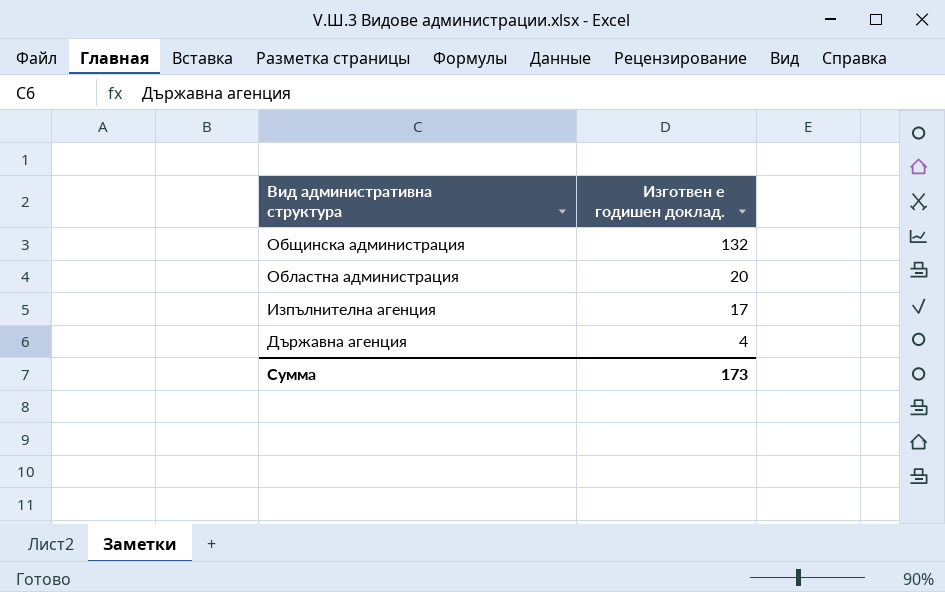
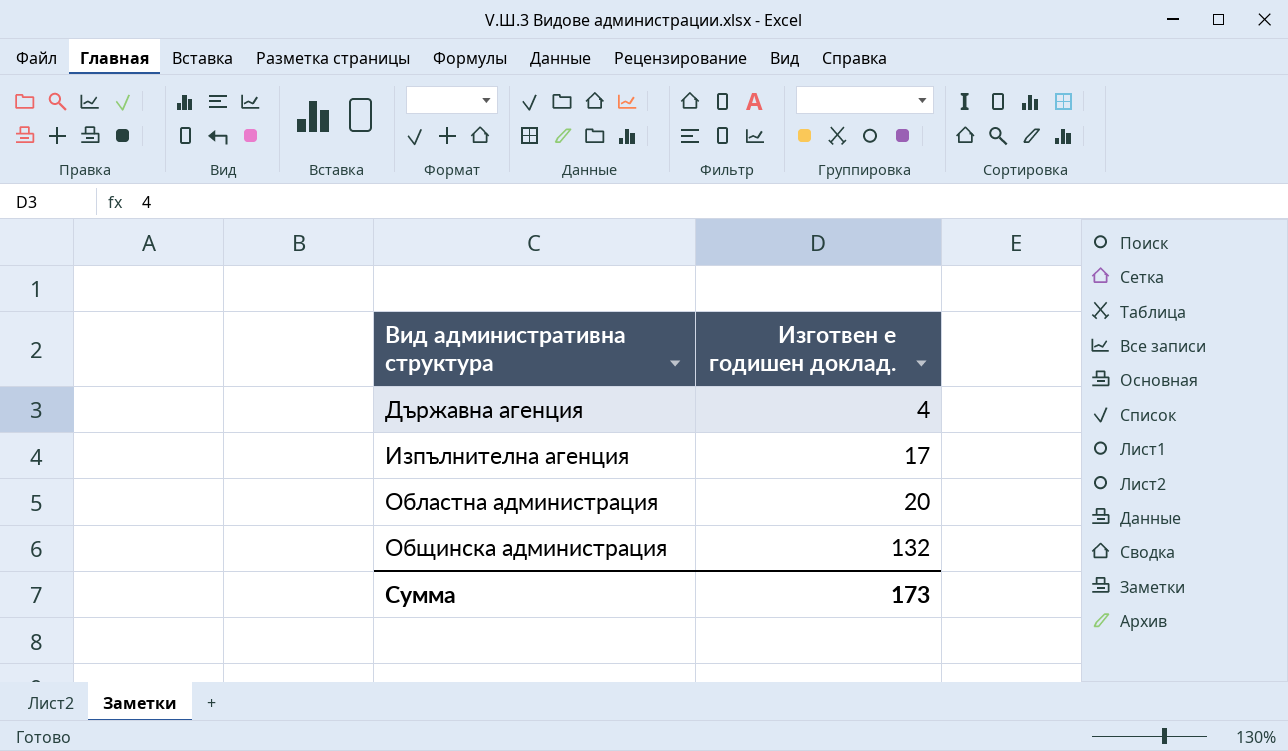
row order: Вид административна структура descending -> Вид административна структура ascending

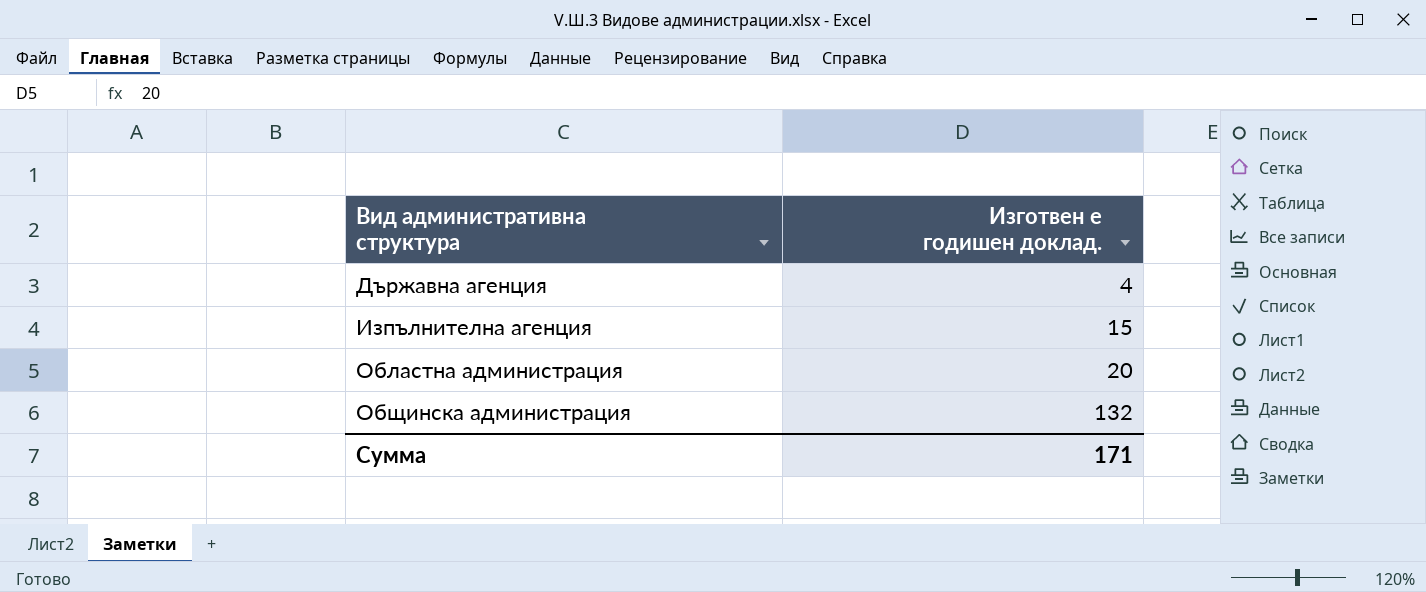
Изпълнителна агенция | Изготвен е годишен доклад.: 17 -> 15
Сумма | Изготвен е годишен доклад.: 173 -> 171

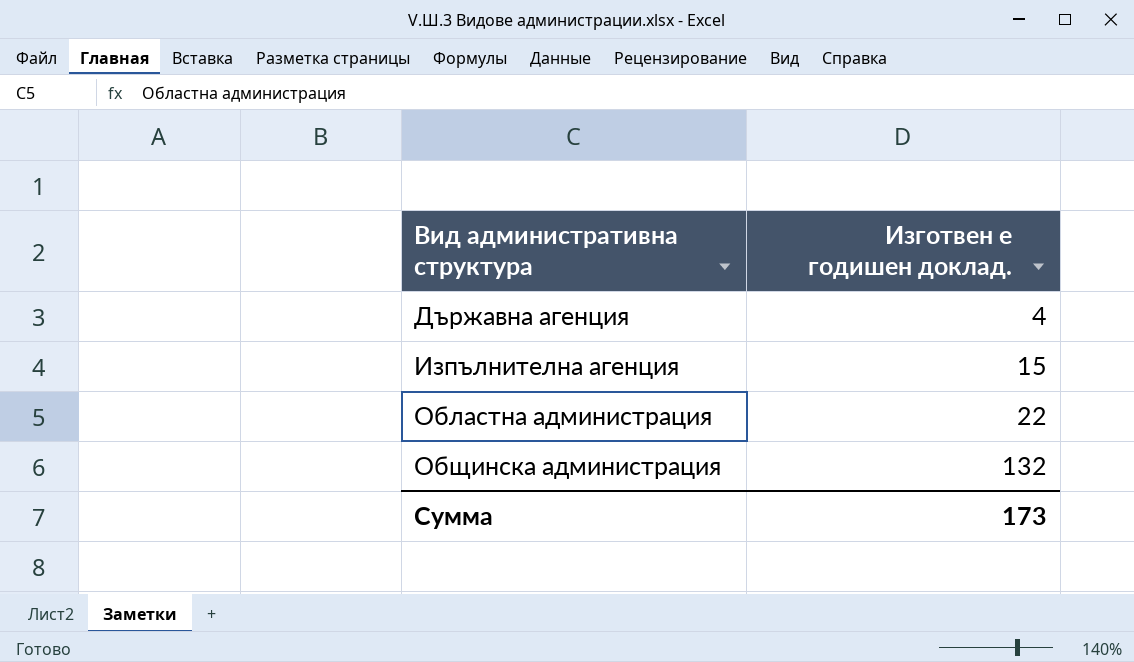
Областна администрация | Изготвен е годишен доклад.: 20 -> 22
Сумма | Изготвен е годишен доклад.: 171 -> 173

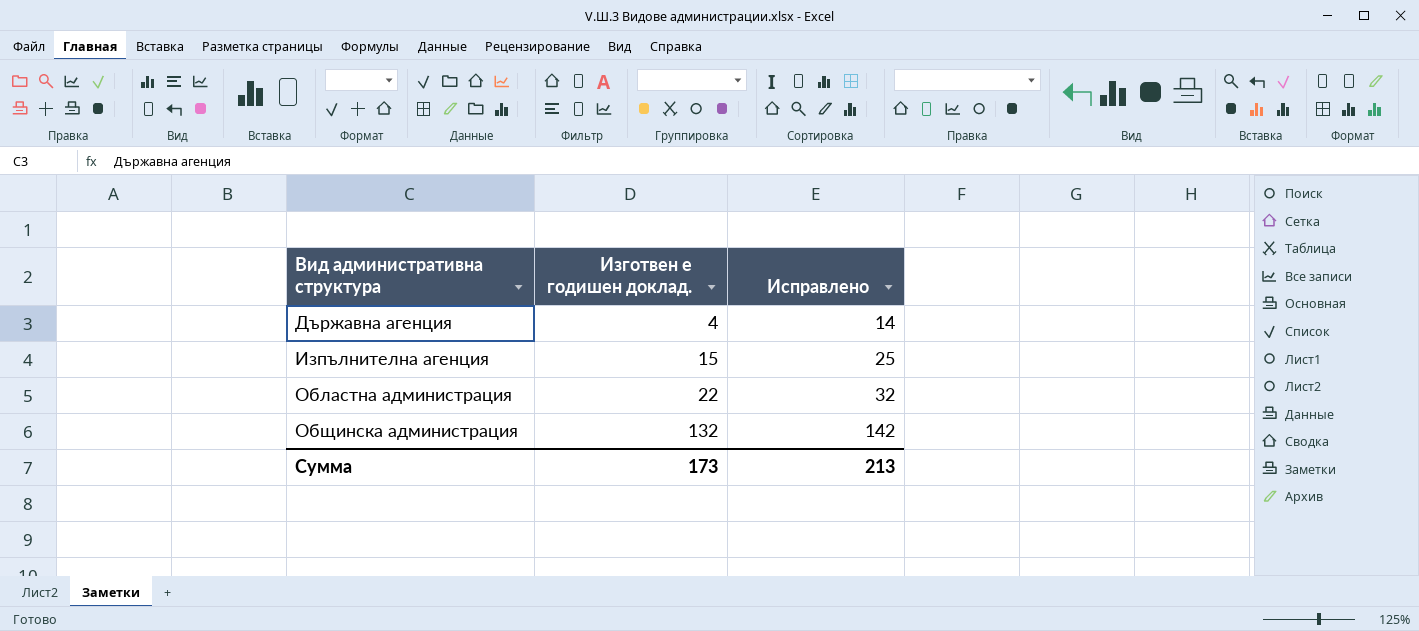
column Исправлено | formula: none -> [Изготвен е годишен доклад.] + 10

